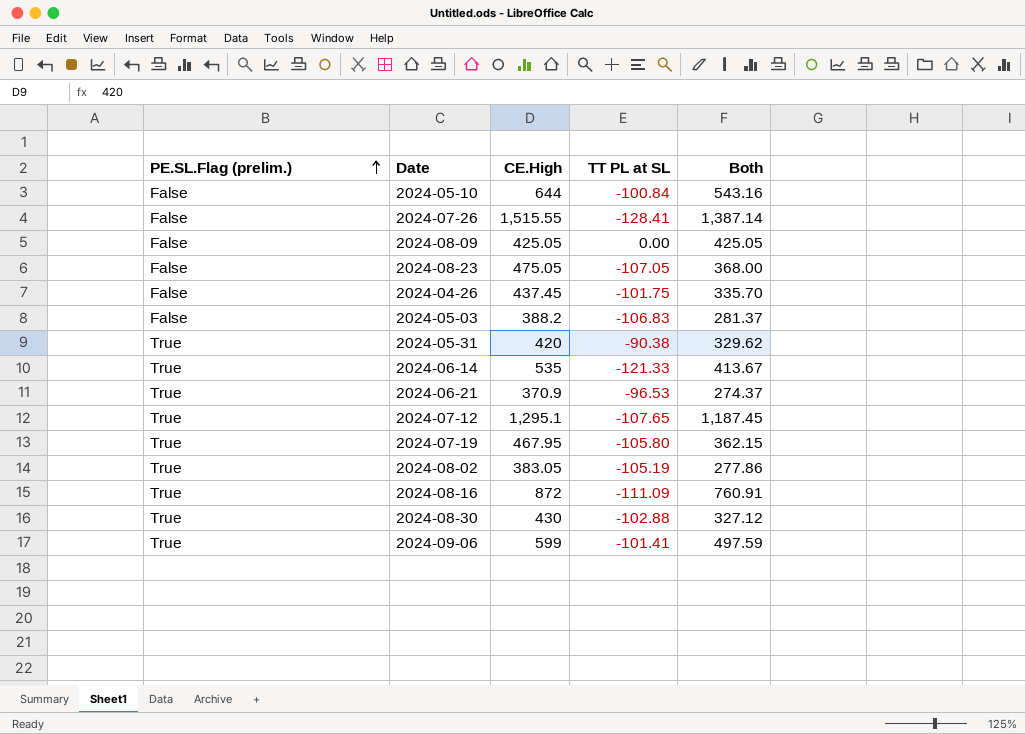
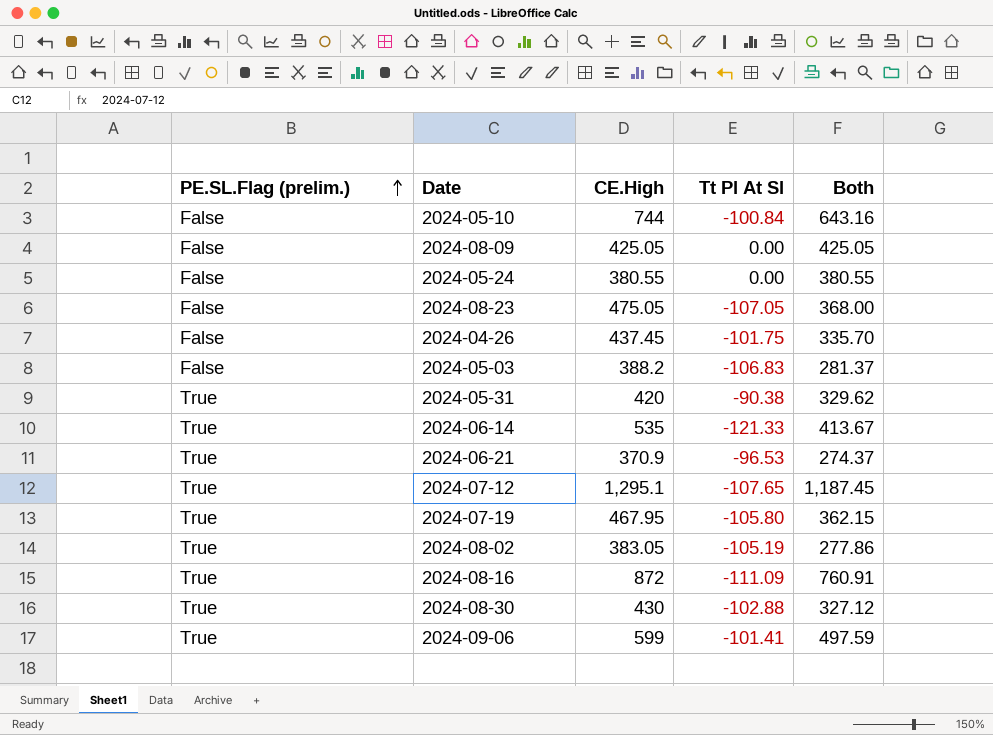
column name: TT PL at SL -> Tt Pl At Sl
row 2024-07-26: False | 1,515.55 | -128.41 | 1,387.14 -> none
2024-05-10 | CE.High: 644 -> 744
2024-05-10 | Both: 543.16 -> 643.16
row 2024-05-24: none -> False | 380.55 | 0.00 | 380.55

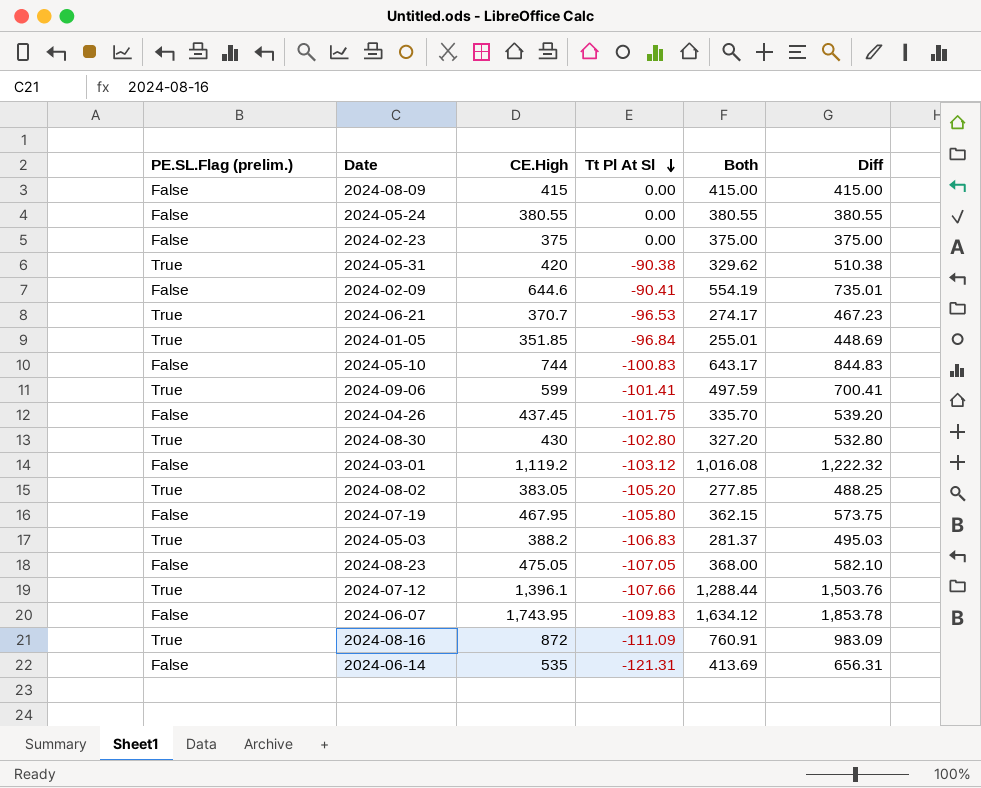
row order: PE.SL.Flag (prelim.) ascending -> Tt Pl At Sl descending
column Diff | formula: none -> [CE.High] - [Tt Pl At Sl]
2024-08-09 | CE.High: 425.05 -> 415
2024-08-09 | Both: 425.05 -> 415.00
row 2024-02-23: none -> False | 375 | 0.00 | 375.00 | 375.00
row 2024-02-09: none -> False | 644.6 | -90.41 | 554.19 | 735.01
2024-06-21 | CE.High: 370.9 -> 370.7
2024-06-21 | Both: 274.37 -> 274.17
row 2024-01-05: none -> True | 351.85 | -96.84 | 255.01 | 448.69
2024-05-10 | Tt Pl At Sl: -100.84 -> -100.83
2024-05-10 | Both: 643.16 -> 643.17
2024-08-30 | Tt Pl At Sl: -102.88 -> -102.80
2024-08-30 | Both: 327.12 -> 327.20
row 2024-03-01: none -> False | 1,119.2 | -103.12 | 1,016.08 | 1,222.32
2024-08-02 | Tt Pl At Sl: -105.19 -> -105.20
2024-08-02 | Both: 277.86 -> 277.85
2024-07-19 | PE.SL.Flag (prelim.): True -> False
2024-05-03 | PE.SL.Flag (prelim.): False -> True
2024-07-12 | CE.High: 1,295.1 -> 1,396.1
2024-07-12 | Tt Pl At Sl: -107.65 -> -107.66
2024-07-12 | Both: 1,187.45 -> 1,288.44
row 2024-06-07: none -> False | 1,743.95 | -109.83 | 1,634.12 | 1,853.78
2024-06-14 | PE.SL.Flag (prelim.): True -> False
2024-06-14 | Tt Pl At Sl: -121.33 -> -121.31
2024-06-14 | Both: 413.67 -> 413.69

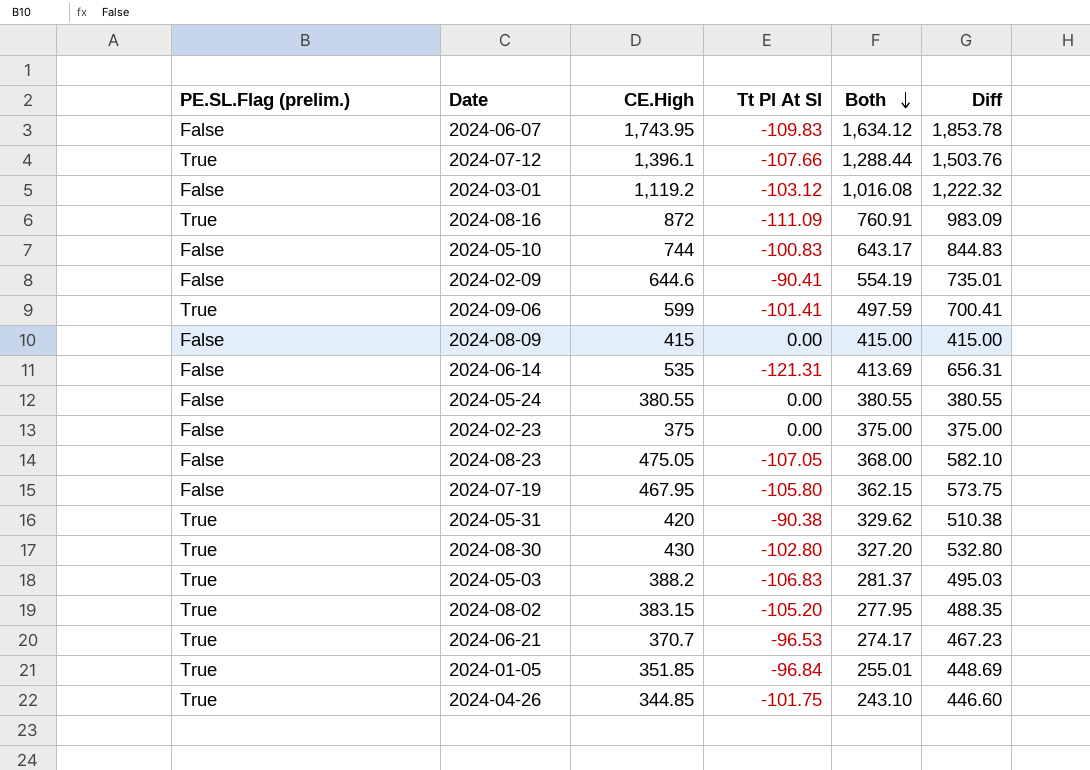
row order: Tt Pl At Sl descending -> Both descending
2024-08-02 | CE.High: 383.05 -> 383.15
2024-08-02 | Both: 277.85 -> 277.95
2024-08-02 | Diff: 488.25 -> 488.35
2024-04-26 | PE.SL.Flag (prelim.): False -> True
2024-04-26 | CE.High: 437.45 -> 344.85
2024-04-26 | Both: 335.70 -> 243.10
2024-04-26 | Diff: 539.20 -> 446.60

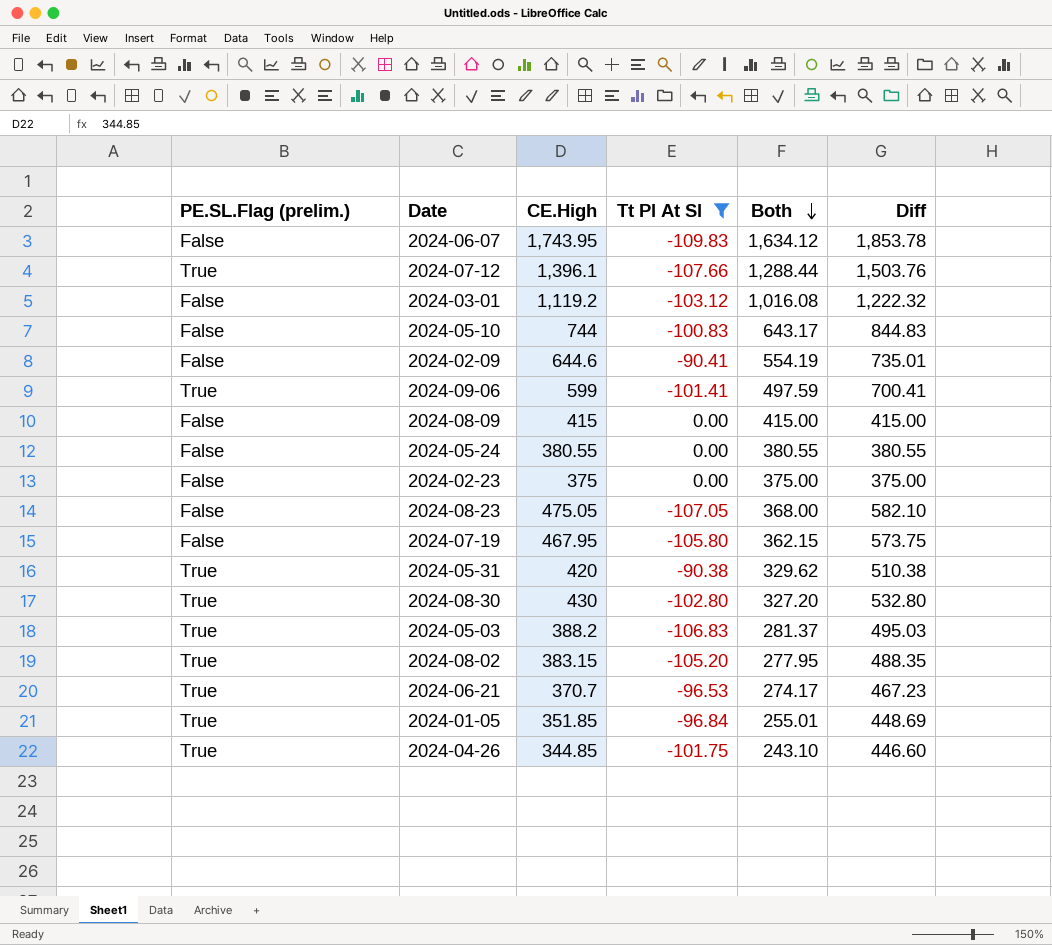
filter: none -> Tt Pl At Sl >= -109.83

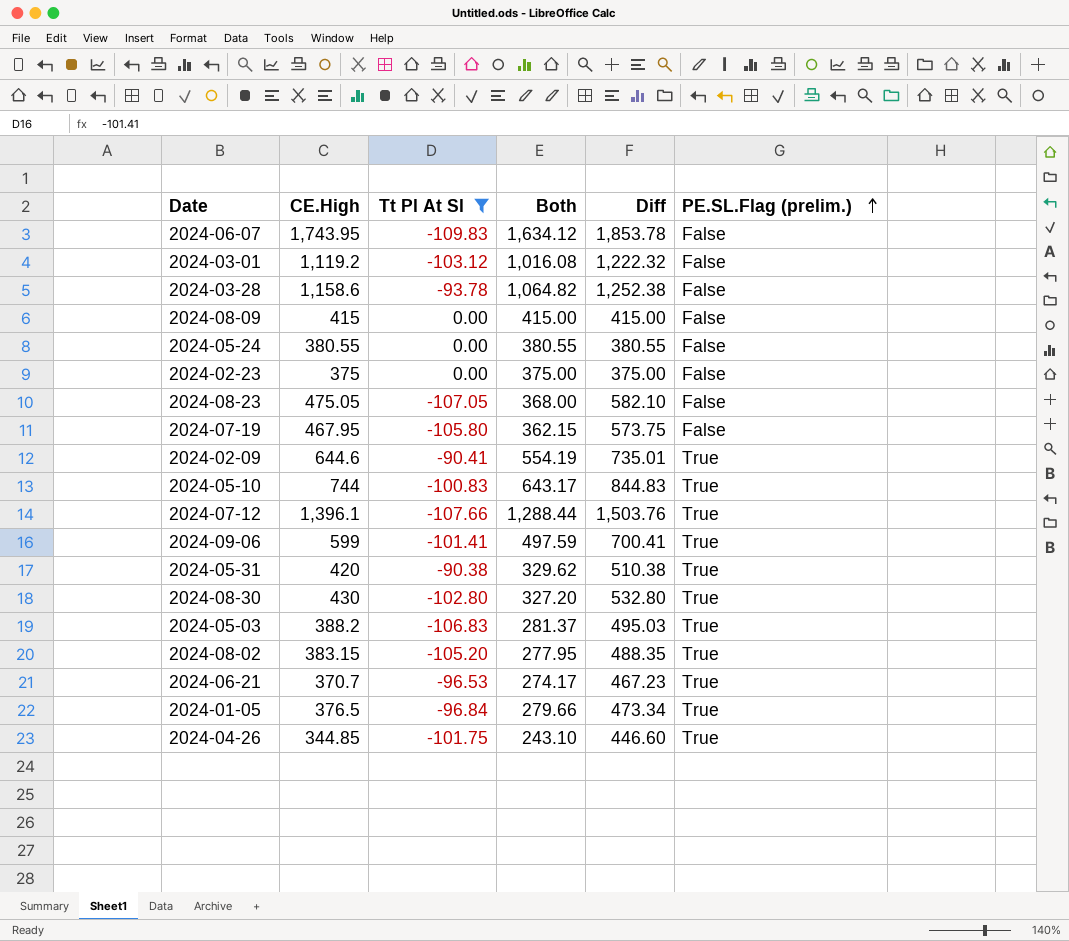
row order: Both descending -> PE.SL.Flag (prelim.) ascending
column PE.SL.Flag (prelim.) | position: 1 -> 6
row 2024-03-28: none -> 1,158.6 | -93.78 | 1,064.82 | 1,252.38 | False
2024-02-09 | PE.SL.Flag (prelim.): False -> True
2024-05-10 | PE.SL.Flag (prelim.): False -> True
2024-01-05 | CE.High: 351.85 -> 376.5
2024-01-05 | Both: 255.01 -> 279.66
2024-01-05 | Diff: 448.69 -> 473.34

